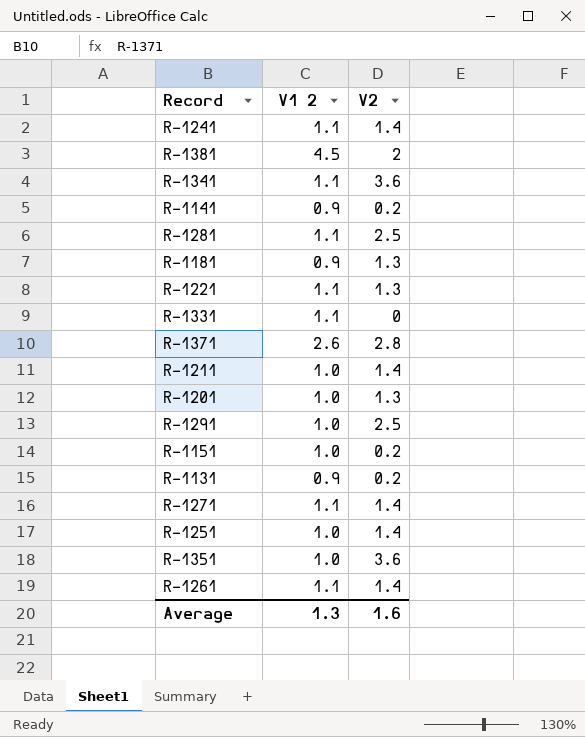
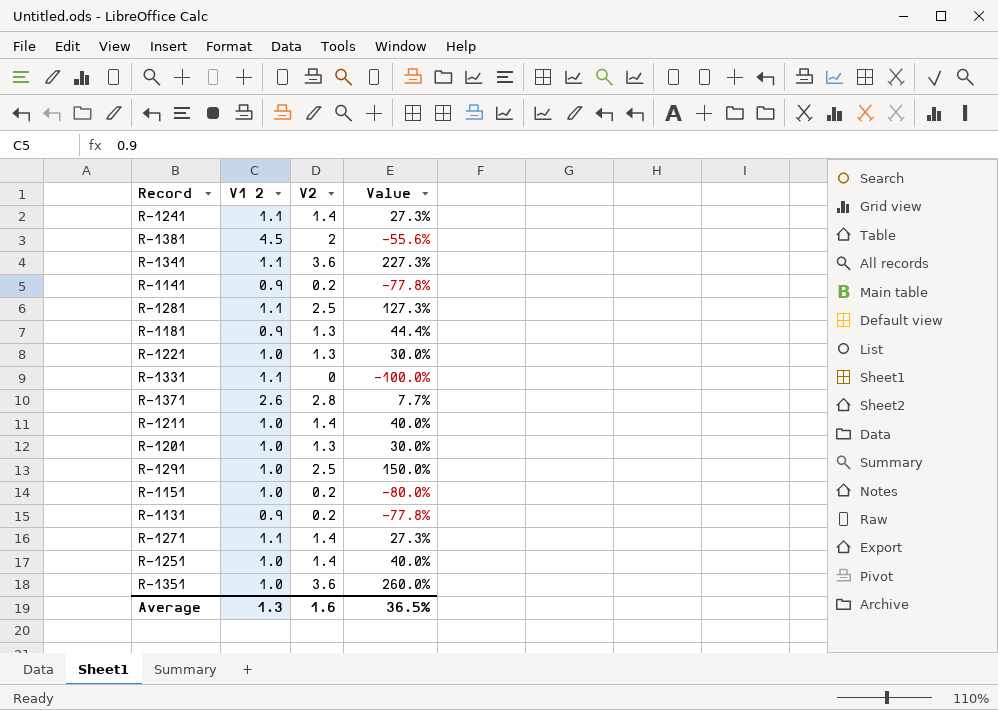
column Value | formula: none -> ([V2] - [V1 2]) / [V1 2]
row R-1261: 1.1 | 1.4 -> none
R-1221 | V1 2: 1.1 -> 1.0

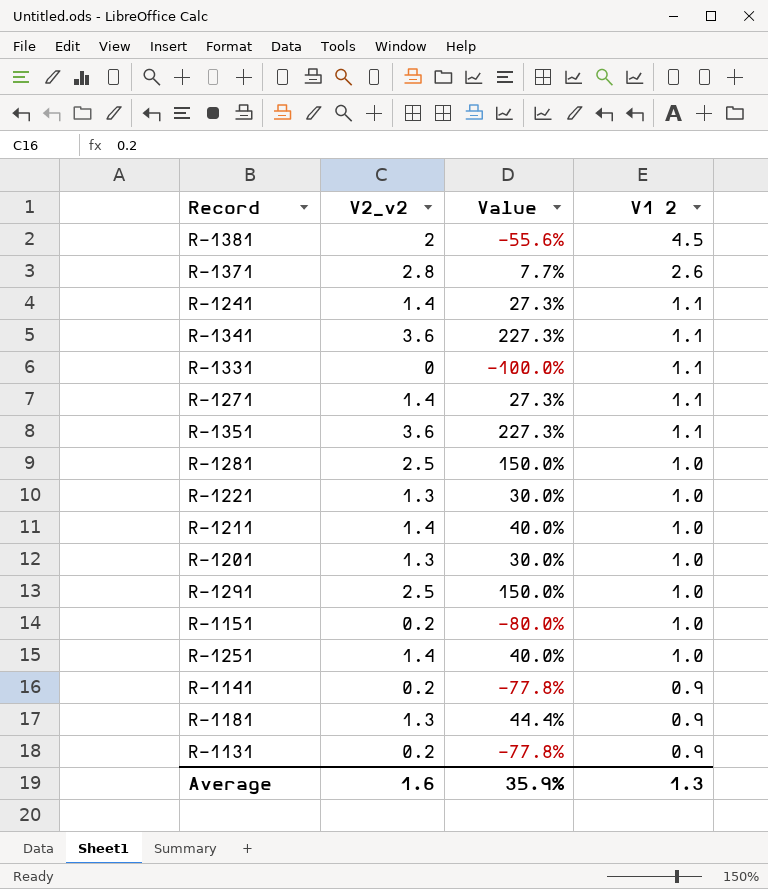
row order: none -> V1 2 descending
column name: V2 -> V2_v2
column V1 2 | position: 2 -> 4
R-1351 | Value: 260.0% -> 227.3%
R-1351 | V1 2: 1.0 -> 1.1
R-1281 | Value: 127.3% -> 150.0%
R-1281 | V1 2: 1.1 -> 1.0
Average | Value: 36.5% -> 35.9%

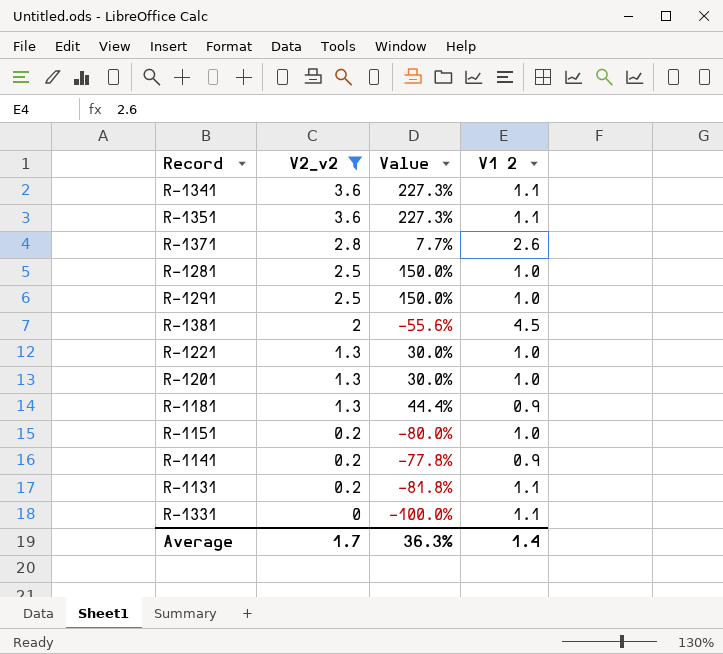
filter: none -> V2_v2 != 1.4
row order: V1 2 descending -> V2_v2 descending
R-1131 | Value: -77.8% -> -81.8%
R-1131 | V1 2: 0.9 -> 1.1
Average | V2_v2: 1.6 -> 1.7
Average | Value: 35.9% -> 36.3%
Average | V1 2: 1.3 -> 1.4

